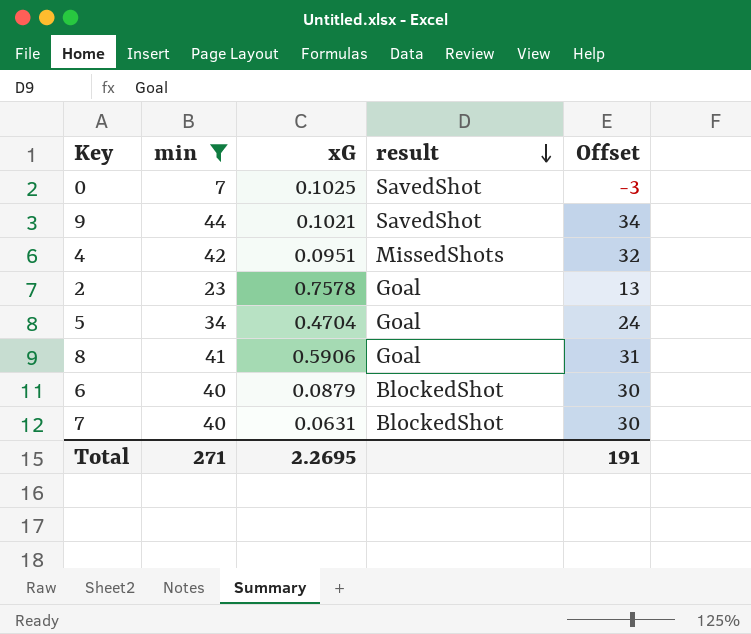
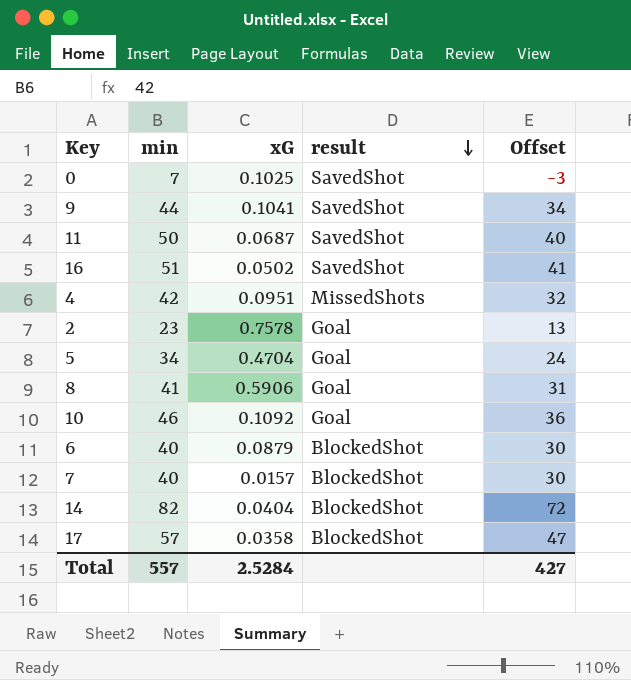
filter: min <= 44 -> none
9 | xG: 0.1021 -> 0.1041
7 | xG: 0.0631 -> 0.0157
Total | min: 271 -> 557
Total | xG: 2.2695 -> 2.5284
Total | Offset: 191 -> 427

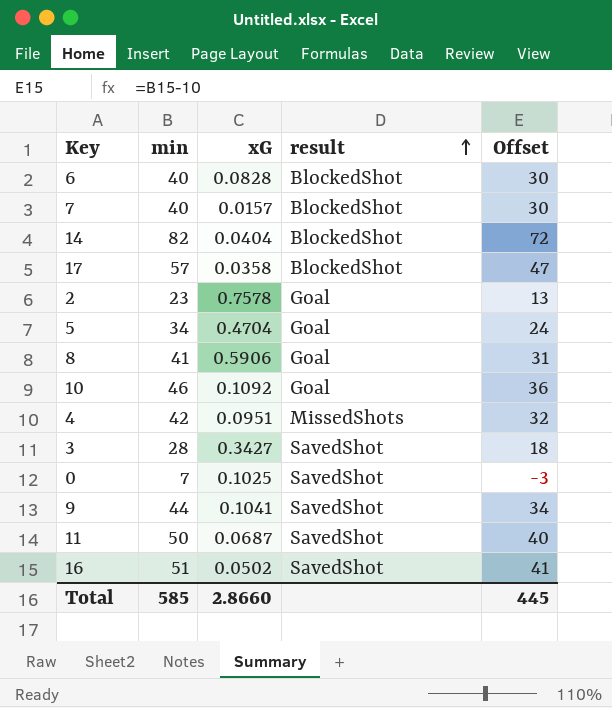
row order: result descending -> result ascending
6 | xG: 0.0879 -> 0.0828
row 3: none -> 28 | 0.3427 | SavedShot | 18
Total | min: 557 -> 585
Total | xG: 2.5284 -> 2.8660
Total | Offset: 427 -> 445

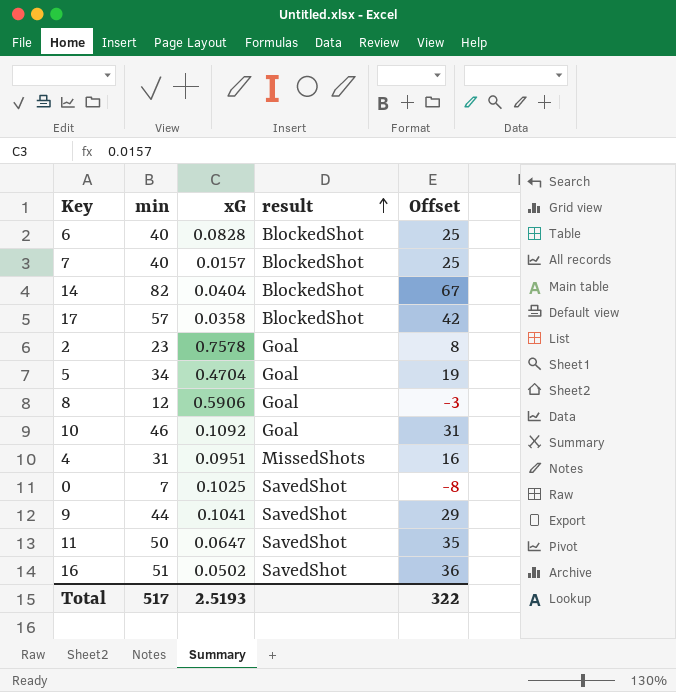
column Offset | formula: [min] - 10 -> [min] - 15
row 3: 28 | 0.3427 | SavedShot | 18 -> none
8 | min: 41 -> 12
4 | min: 42 -> 31
11 | xG: 0.0687 -> 0.0647
Total | min: 585 -> 517
Total | xG: 2.8660 -> 2.5193
Total | Offset: 445 -> 322

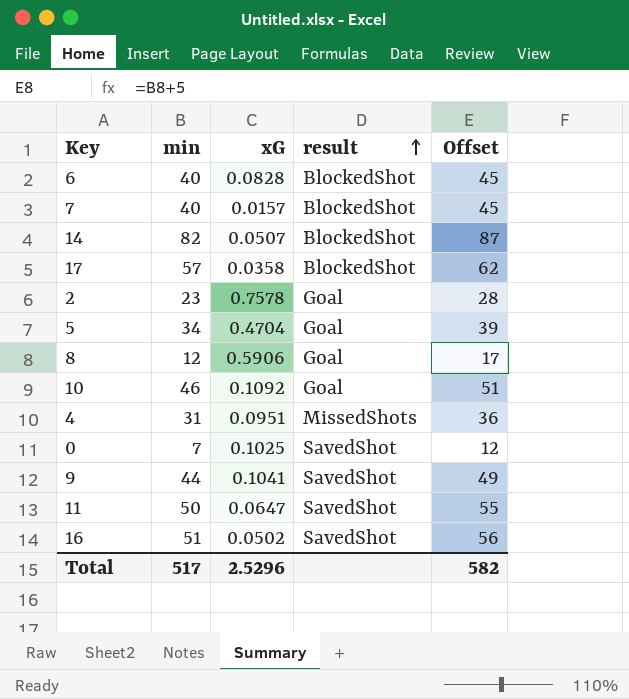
column Offset | formula: [min] - 15 -> [min] + 5
14 | xG: 0.0404 -> 0.0507
Total | xG: 2.5193 -> 2.5296
Total | Offset: 322 -> 582

